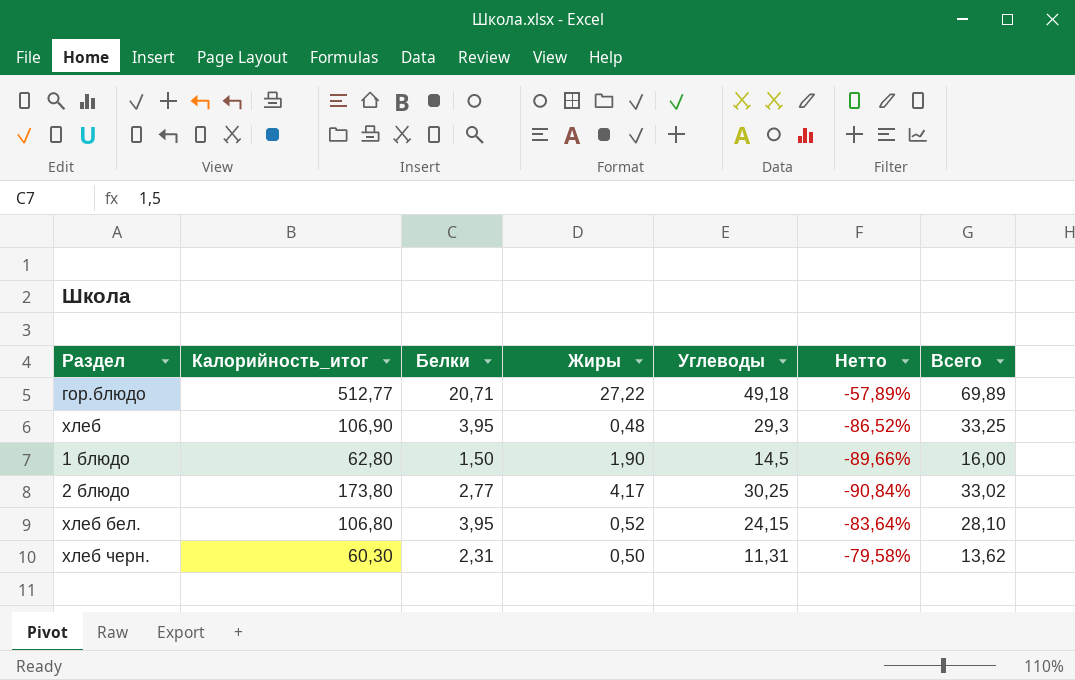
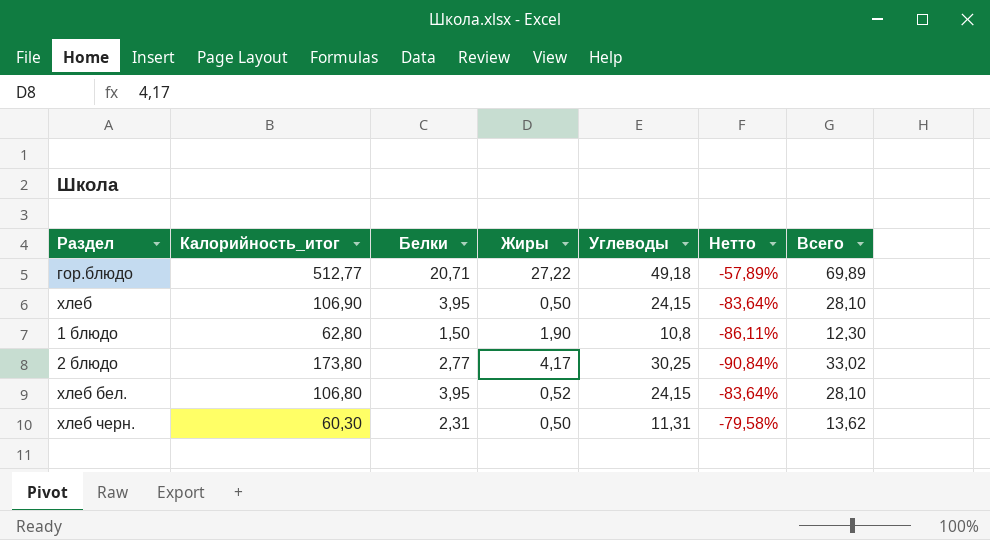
хлеб | Жиры: 0,48 -> 0,50
хлеб | Углеводы: 29,3 -> 24,15
хлеб | Нетто: -86,52% -> -83,64%
хлеб | Всего: 33,25 -> 28,10
1 блюдо | Углеводы: 14,5 -> 10,8
1 блюдо | Нетто: -89,66% -> -86,11%
1 блюдо | Всего: 16,00 -> 12,30

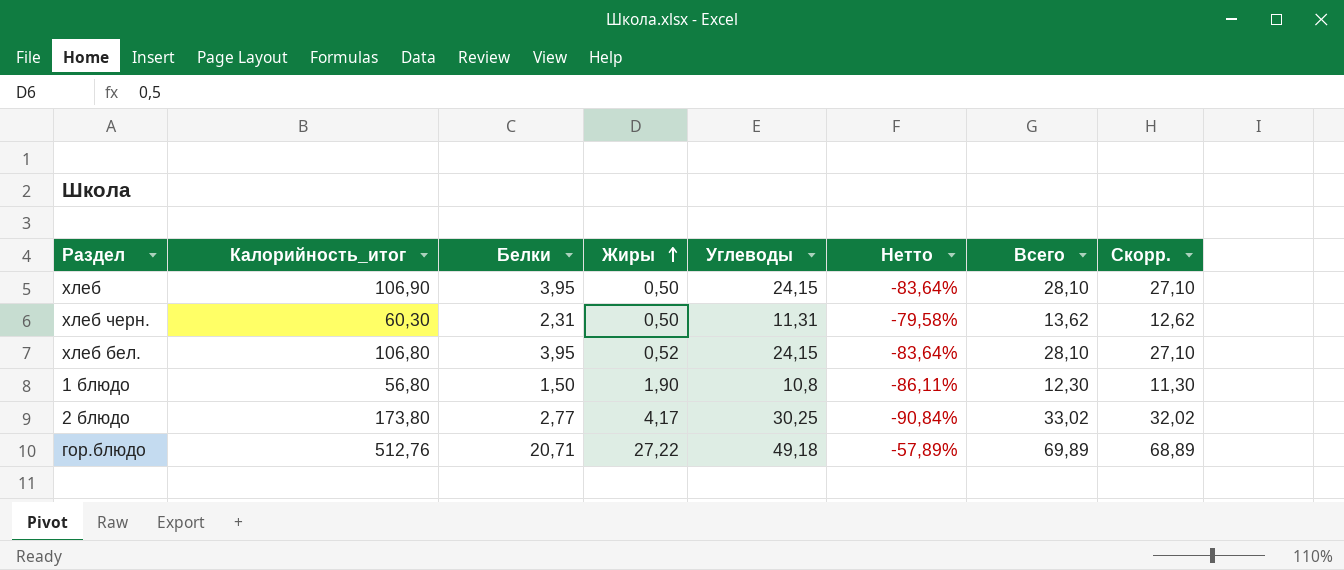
row order: none -> Жиры ascending
column Скорр. | formula: none -> [Всего] - 1
1 блюдо | Калорийность_итог: 62,80 -> 56,80
гор.блюдо | Калорийность_итог: 512,77 -> 512,76

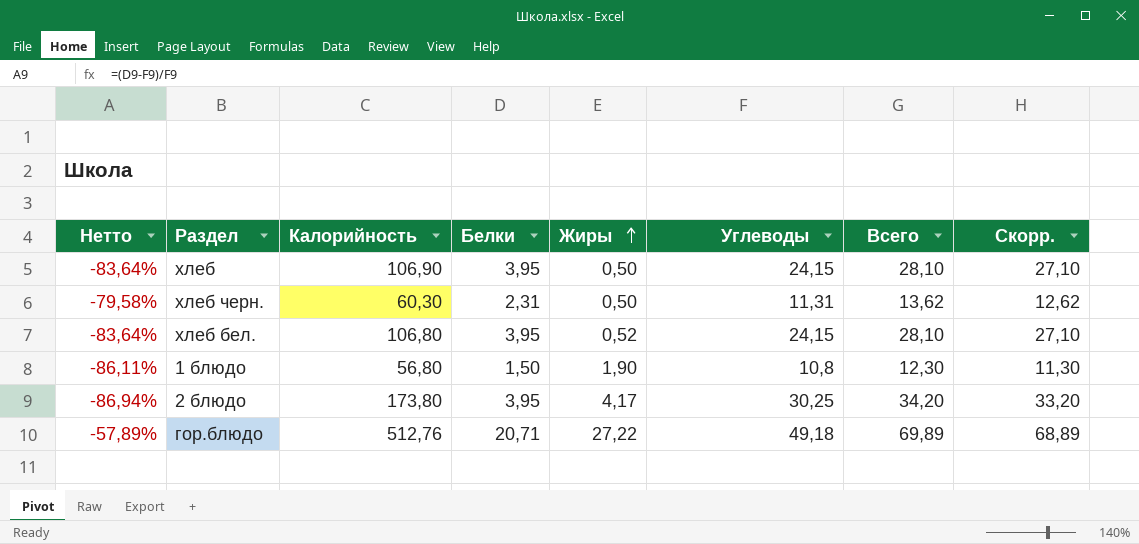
column Нетто | position: 6 -> 1
column name: Калорийность_итог -> Калорийность
2 блюдо | Нетто: -90,84% -> -86,94%
2 блюдо | Белки: 2,77 -> 3,95
2 блюдо | Всего: 33,02 -> 34,20
2 блюдо | Скорр.: 32,02 -> 33,20

